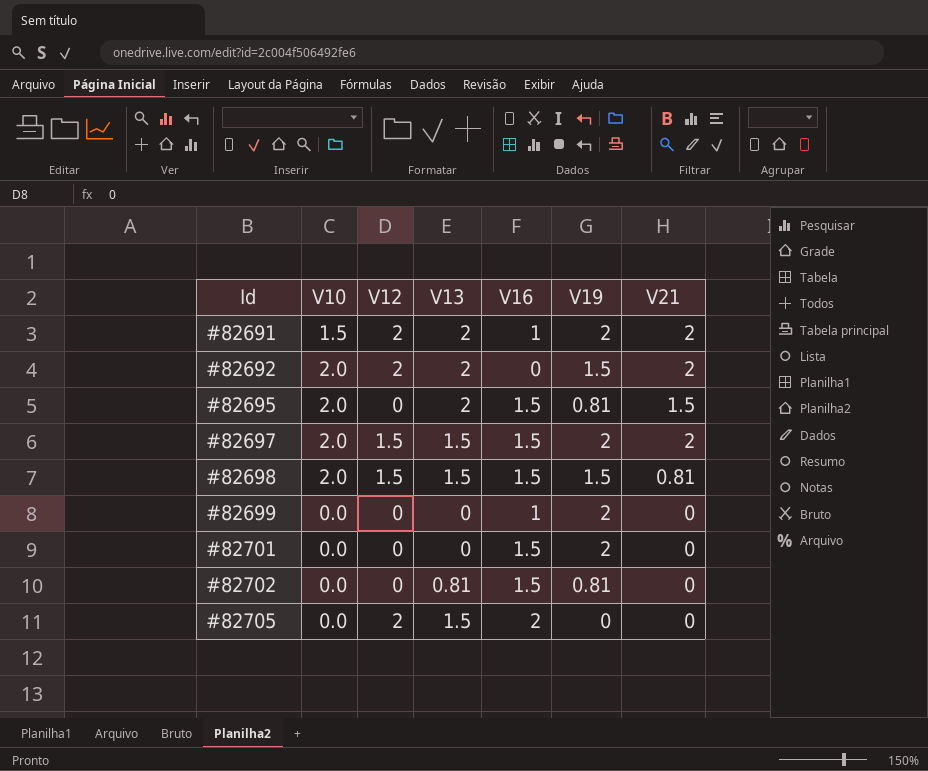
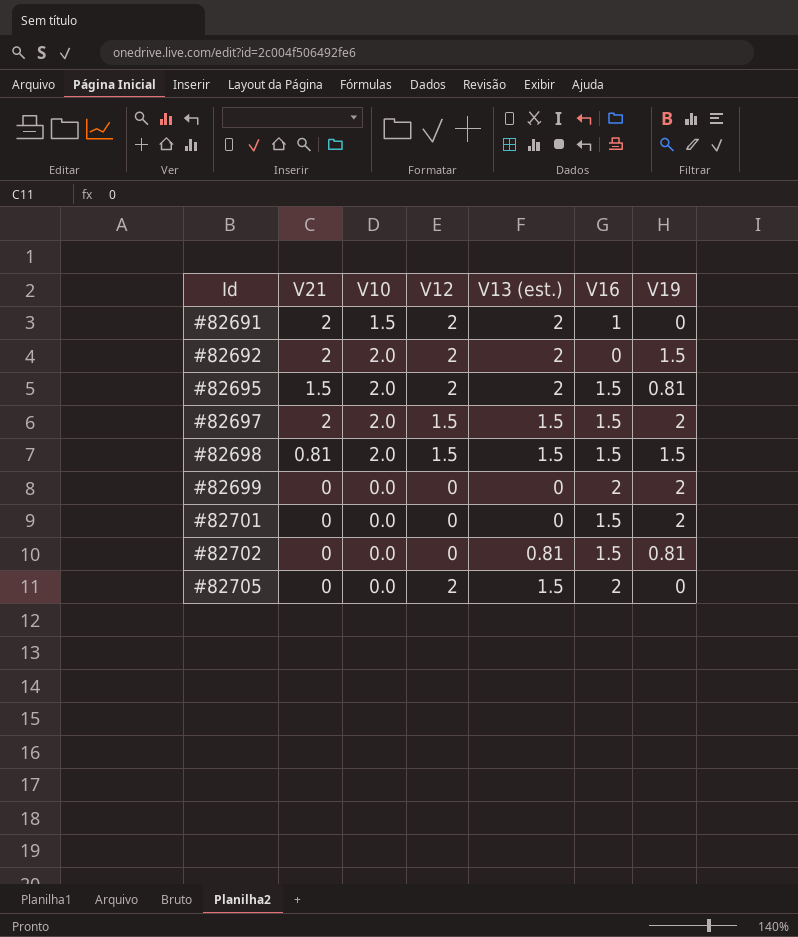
column V21 | position: 7 -> 2
column name: V13 -> V13 (est.)
#82691 | V19: 2 -> 0
#82695 | V12: 0 -> 2
#82699 | V16: 1 -> 2

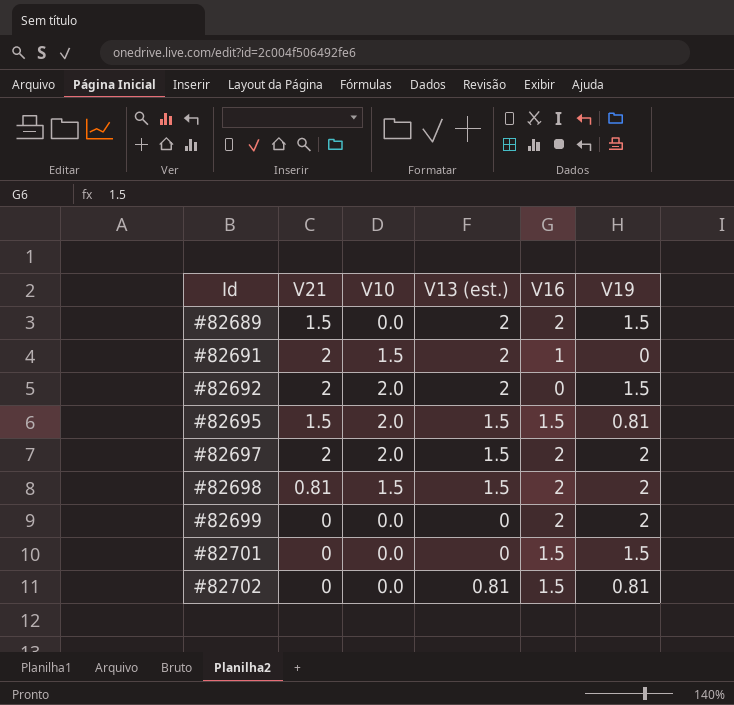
column V12 | position: 4 -> none
row #82705: 0 | 0.0 | 2 | 1.5 | 2 | 0 -> none
row #82689: none -> 1.5 | 0.0 | 2 | 2 | 1.5
#82695 | V13 (est.): 2 -> 1.5
#82697 | V16: 1.5 -> 2
#82698 | V10: 2.0 -> 1.5
#82698 | V16: 1.5 -> 2
#82698 | V19: 1.5 -> 2
#82701 | V19: 2 -> 1.5

